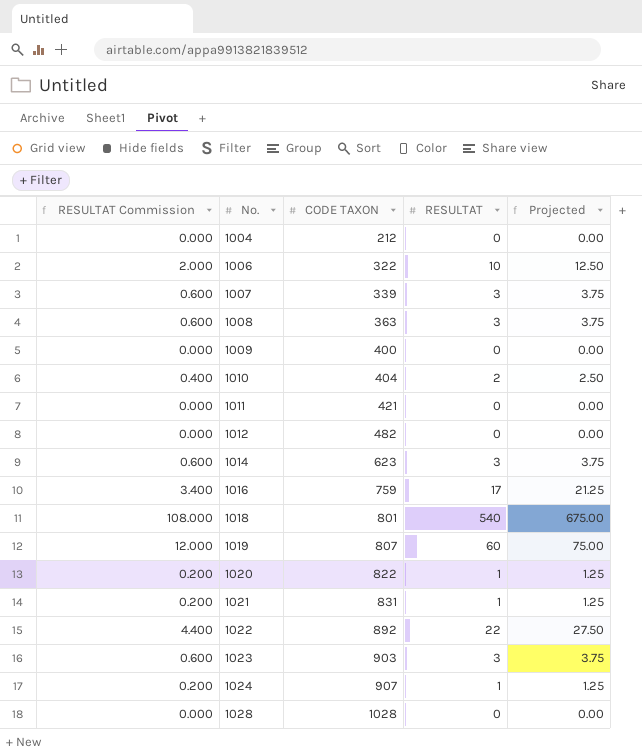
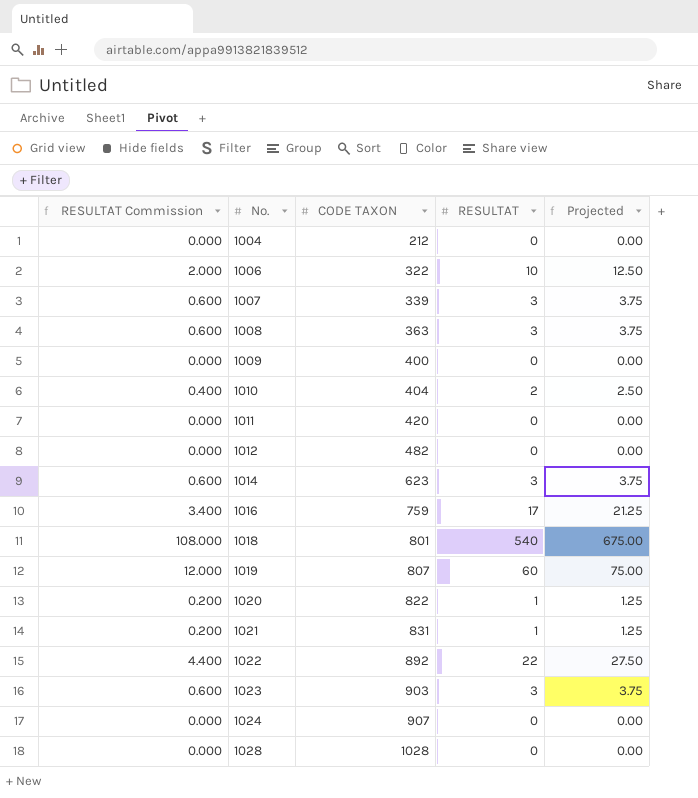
1011 | CODE TAXON: 421 -> 420
1024 | RESULTAT Commission: 0.200 -> 0.000
1024 | RESULTAT: 1 -> 0
1024 | Projected: 1.25 -> 0.00

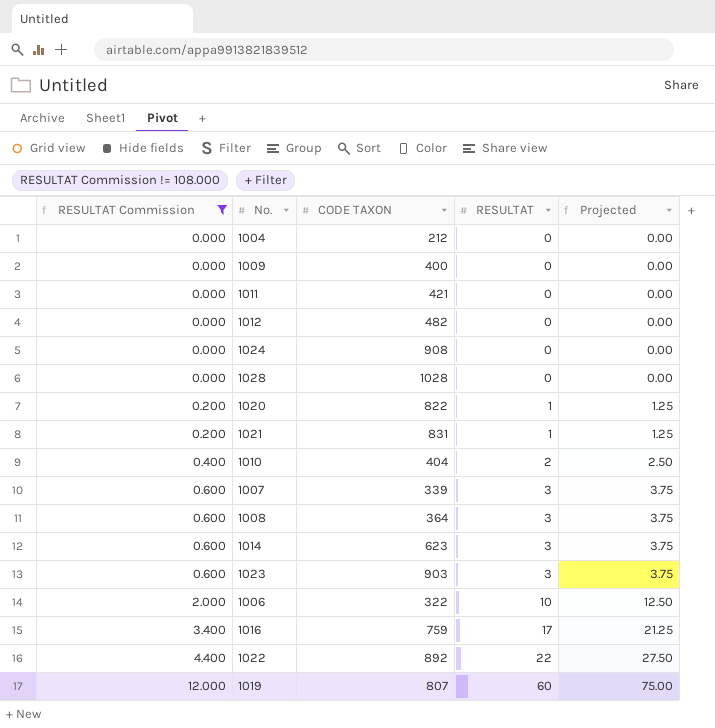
filter: none -> RESULTAT Commission != 108.000
row order: No. ascending -> RESULTAT Commission ascending
1011 | CODE TAXON: 420 -> 421
1024 | CODE TAXON: 907 -> 908
1008 | CODE TAXON: 363 -> 364

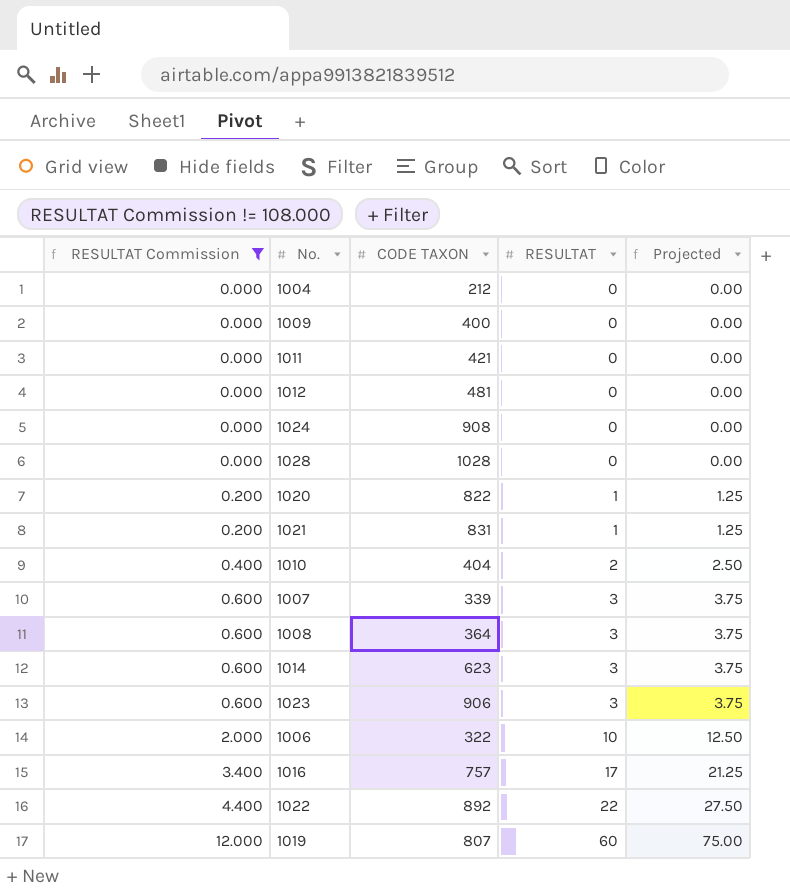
1012 | CODE TAXON: 482 -> 481
1023 | CODE TAXON: 903 -> 906
1016 | CODE TAXON: 759 -> 757

